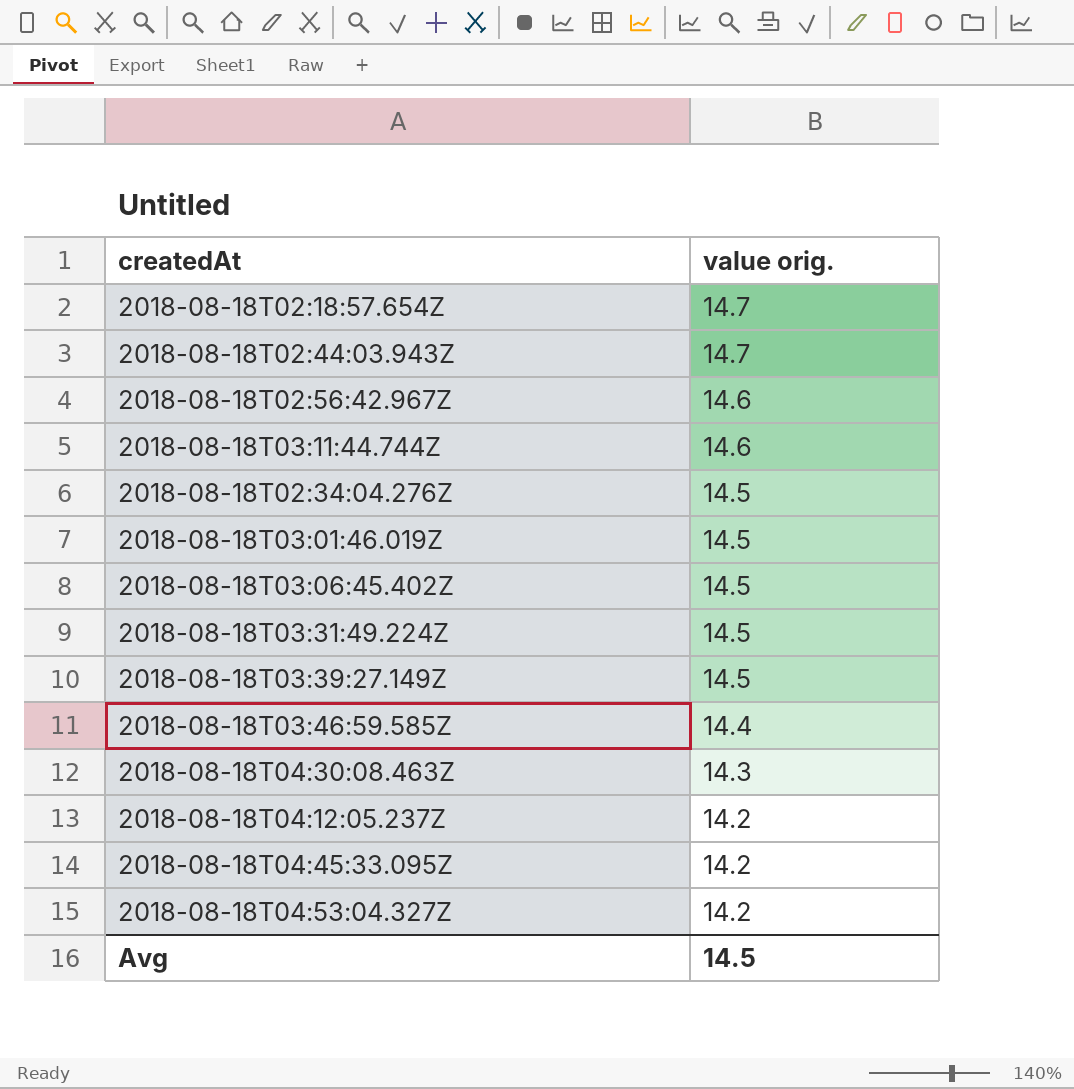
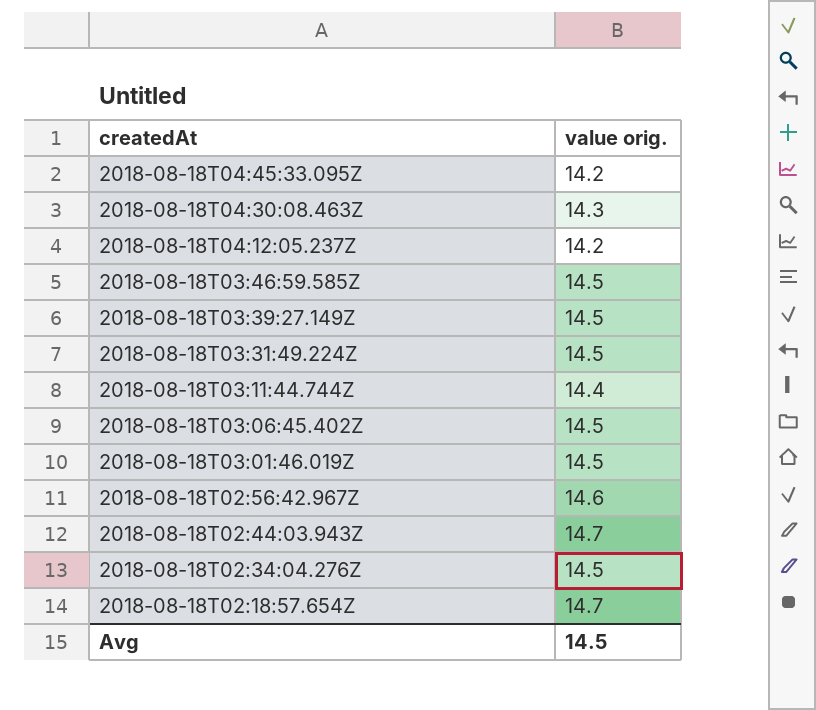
row order: value orig. descending -> createdAt descending
row 2018-08-18T04:53:04.327Z: 14.2 -> none
2018-08-18T03:46:59.585Z | value orig.: 14.4 -> 14.5
2018-08-18T03:11:44.744Z | value orig.: 14.6 -> 14.4

